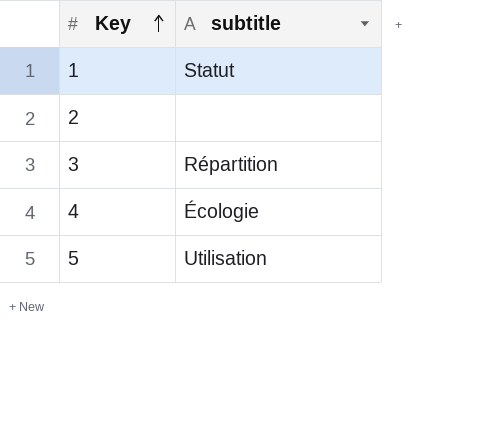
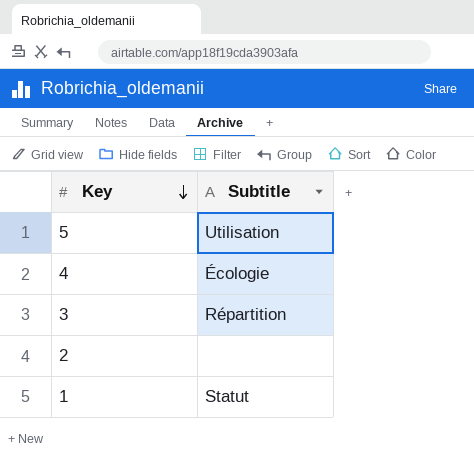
row order: Key ascending -> Key descending
column name: subtitle -> Subtitle

